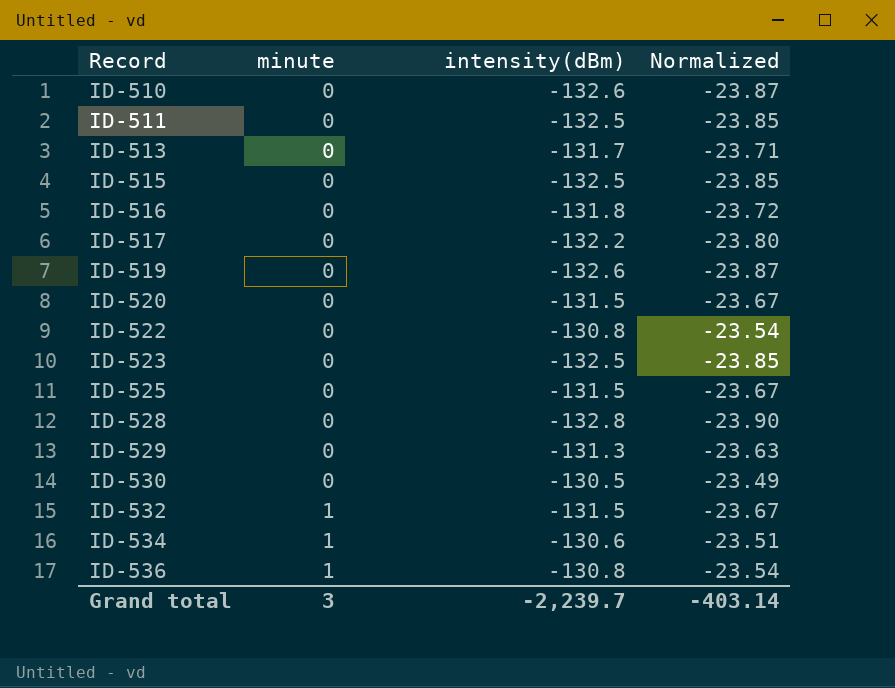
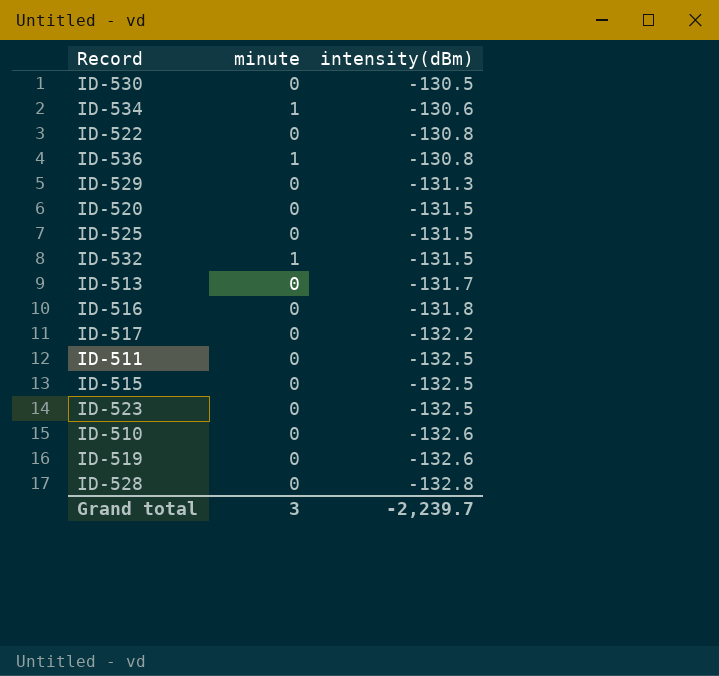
row order: Record ascending -> intensity(dBm) descending
column Normalized | formula: [intensity(dBm)] * 0.18 -> none

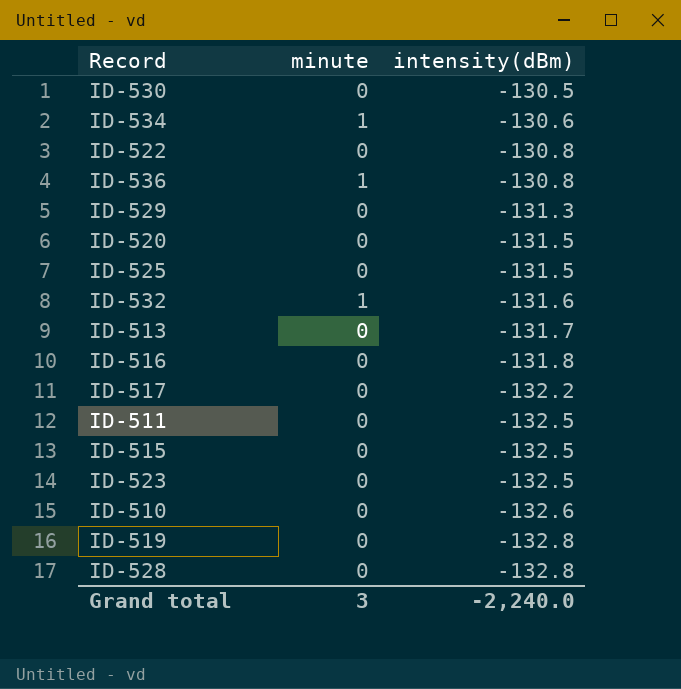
ID-532 | intensity(dBm): -131.5 -> -131.6
ID-519 | intensity(dBm): -132.6 -> -132.8
Grand total | intensity(dBm): -2,239.7 -> -2,240.0

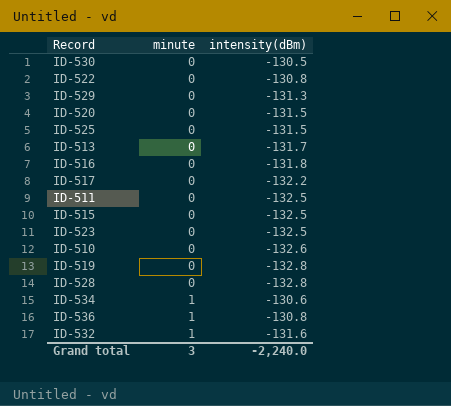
row order: intensity(dBm) descending -> minute ascending

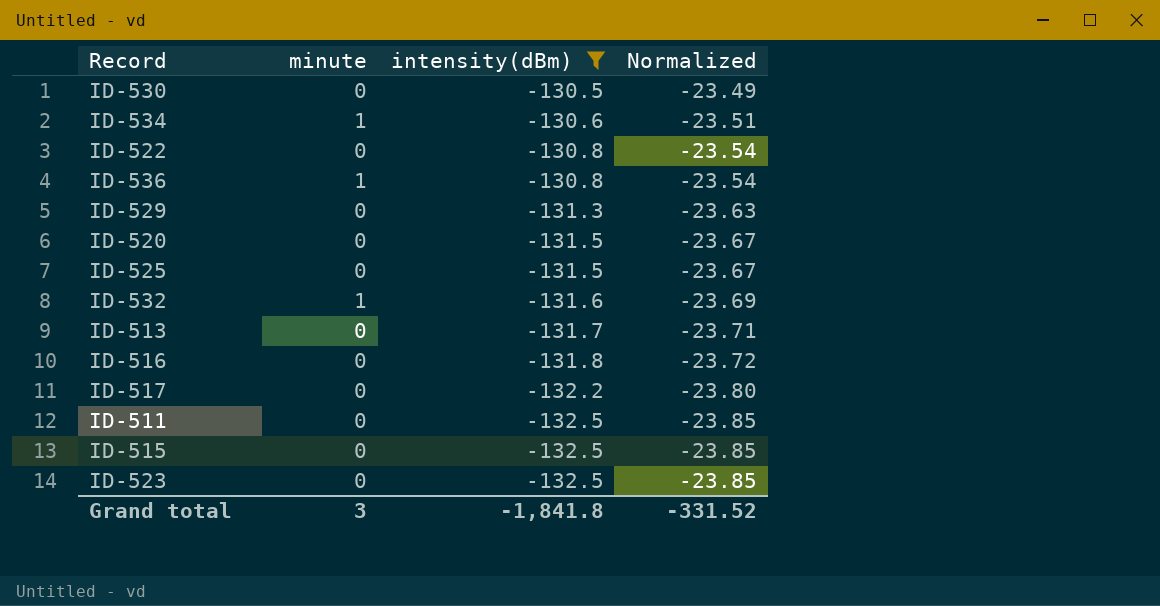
filter: none -> intensity(dBm) >= -132.5
row order: minute ascending -> intensity(dBm) descending
column Normalized | formula: none -> [intensity(dBm)] * 0.18
Grand total | intensity(dBm): -2,240.0 -> -1,841.8

